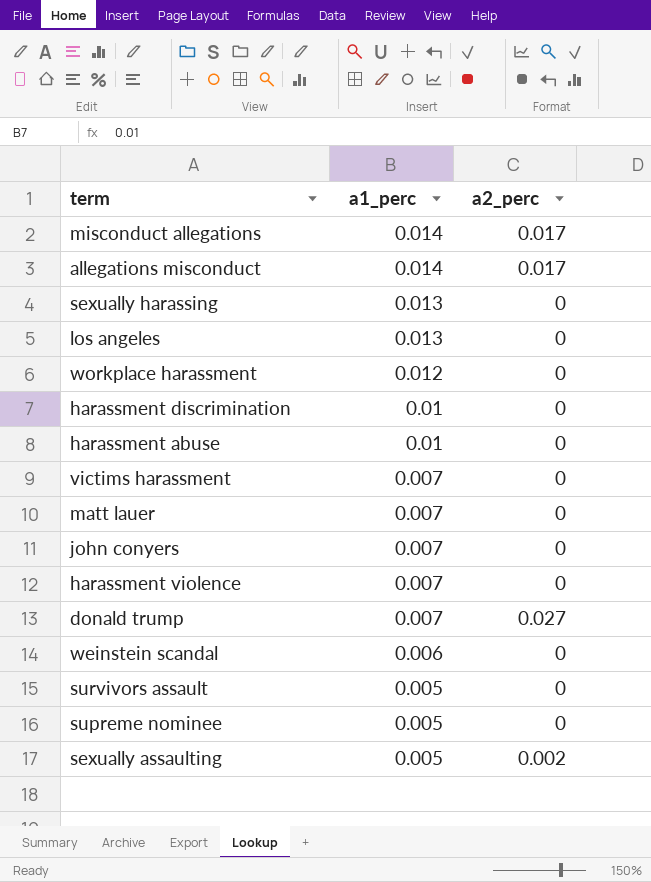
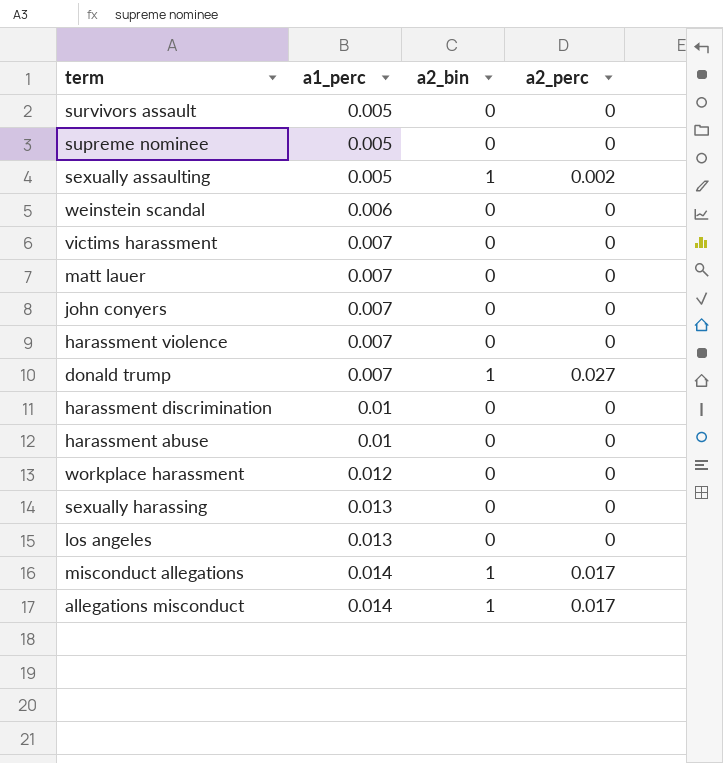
row order: a1_perc descending -> a1_perc ascending
column a2_bin | position: none -> 3

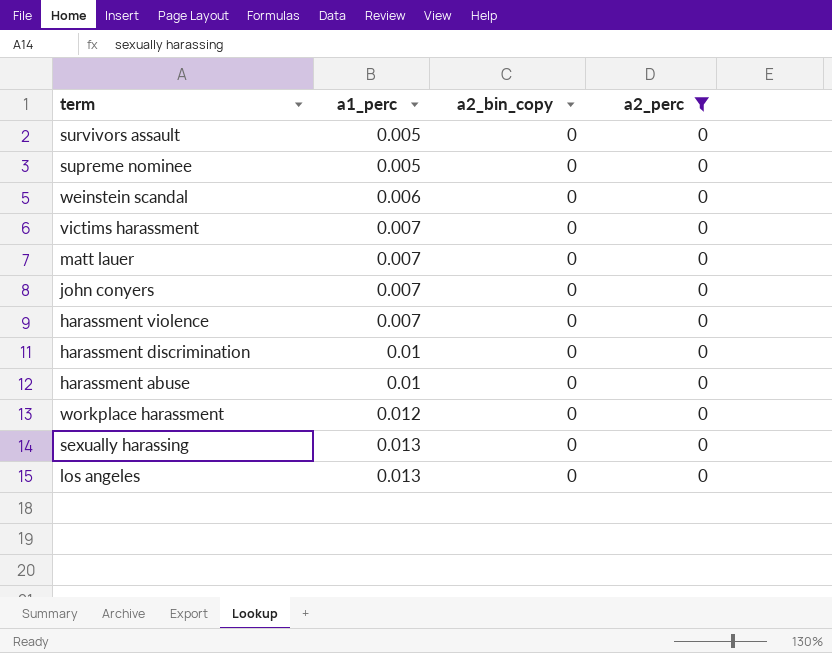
filter: none -> a2_perc = 0
column name: a2_bin -> a2_bin_copy

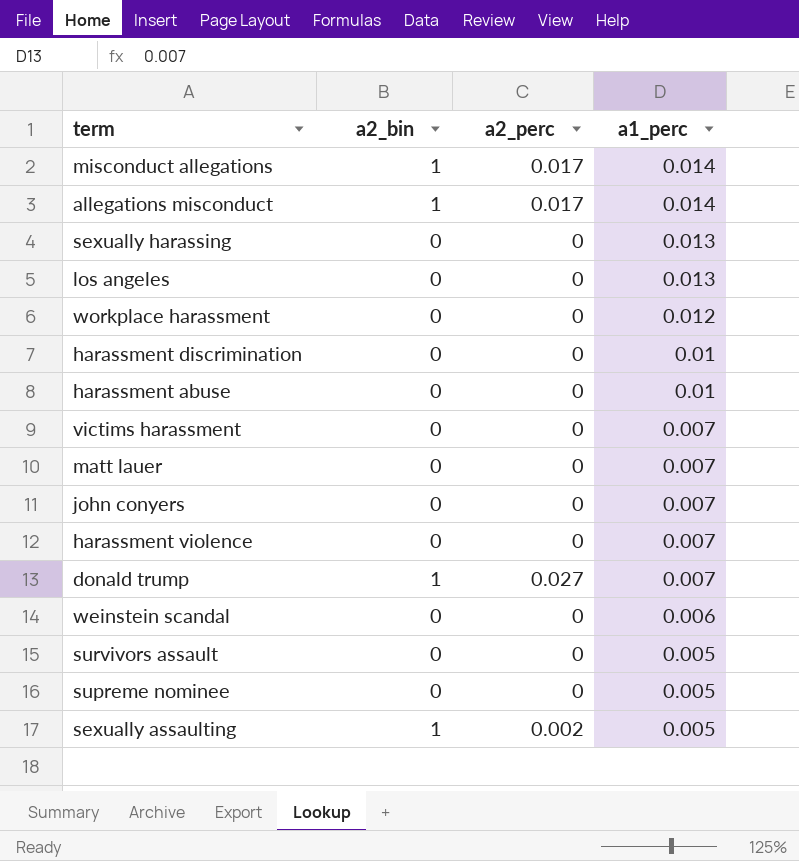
filter: a2_perc = 0 -> none
row order: a1_perc ascending -> a1_perc descending
column name: a2_bin_copy -> a2_bin
column a1_perc | position: 2 -> 4

